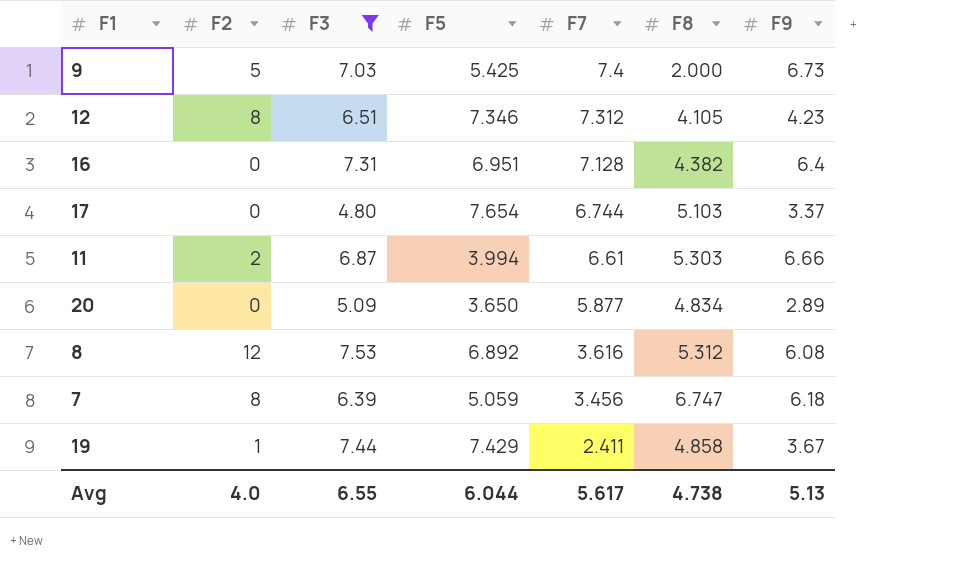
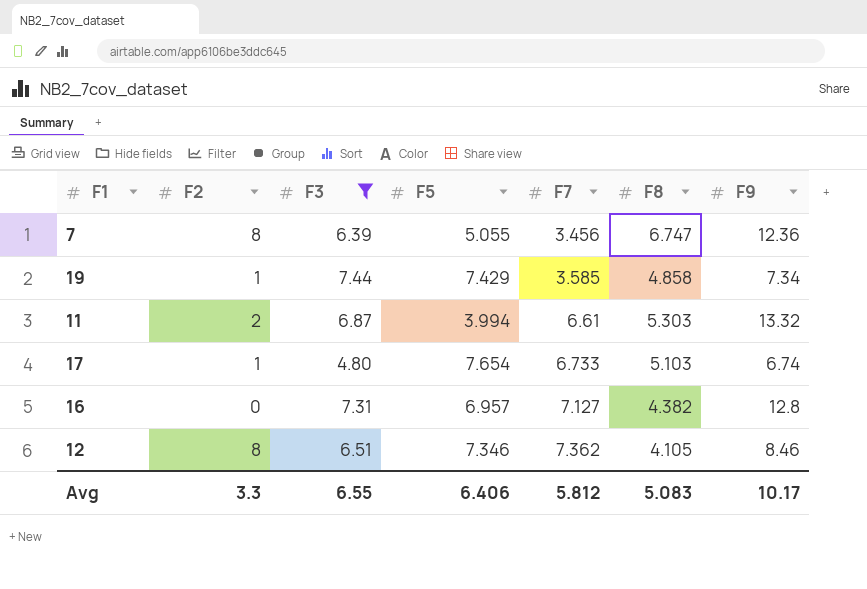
row order: F7 descending -> F7 ascending
row 9: 5 | 7.03 | 5.425 | 7.4 | 2.000 | 6.73 -> none
row 20: 0 | 5.09 | 3.650 | 5.877 | 4.834 | 2.89 -> none
row 8: 12 | 7.53 | 6.892 | 3.616 | 5.312 | 6.08 -> none
7 | F5: 5.059 -> 5.055
7 | F9: 6.18 -> 12.36
19 | F7: 2.411 -> 3.585
19 | F9: 3.67 -> 7.34
11 | F9: 6.66 -> 13.32
17 | F2: 0 -> 1
17 | F7: 6.744 -> 6.733
17 | F9: 3.37 -> 6.74
16 | F5: 6.951 -> 6.957
16 | F7: 7.128 -> 7.127
16 | F9: 6.4 -> 12.8
12 | F7: 7.312 -> 7.362
12 | F9: 4.23 -> 8.46
Avg | F2: 4.0 -> 3.3
Avg | F5: 6.044 -> 6.406
Avg | F7: 5.617 -> 5.812
Avg | F8: 4.738 -> 5.083
Avg | F9: 5.13 -> 10.17

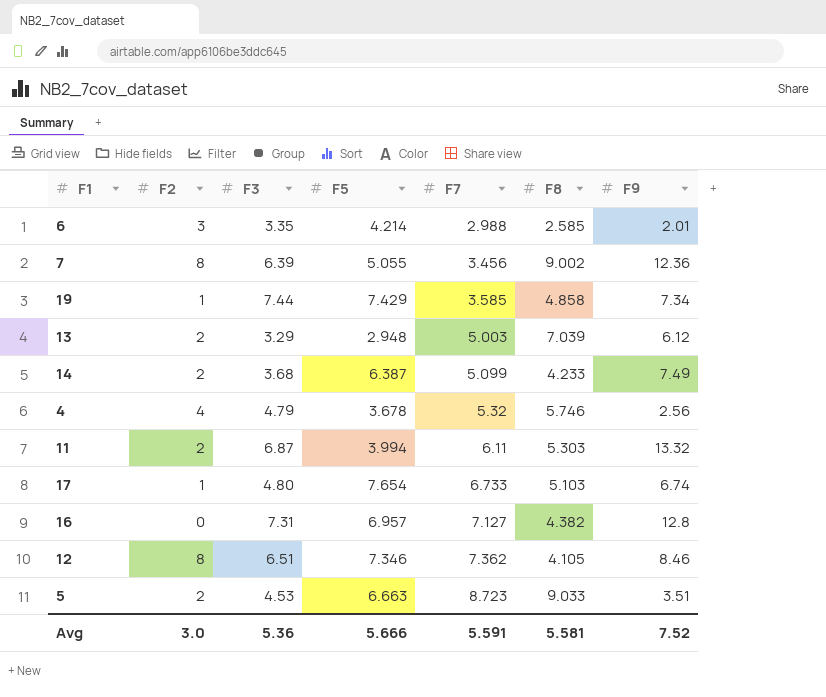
filter: F3 >= 4.80 -> none
7 | F8: 6.747 -> 9.002
11 | F7: 6.61 -> 6.11
Avg | F2: 3.3 -> 3.0
Avg | F3: 6.55 -> 5.36
Avg | F5: 6.406 -> 5.666
Avg | F7: 5.812 -> 5.591
Avg | F8: 5.083 -> 5.581
Avg | F9: 10.17 -> 7.52

